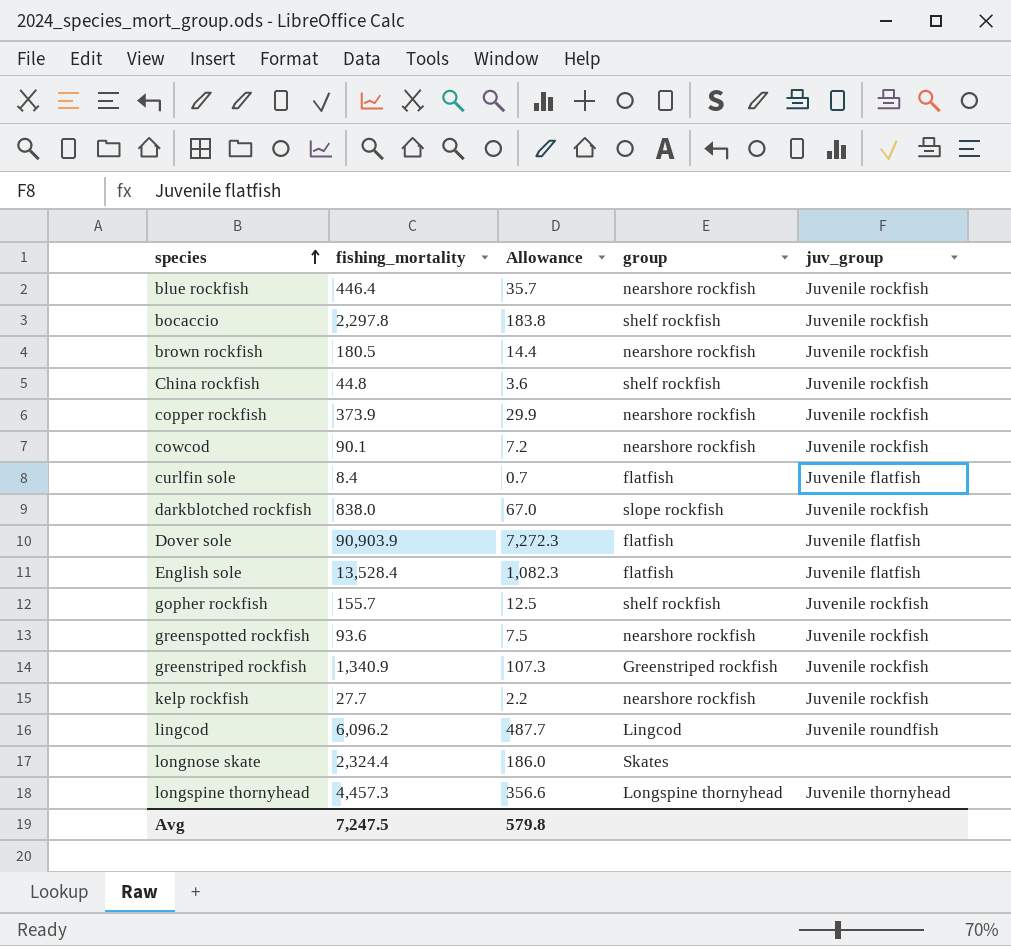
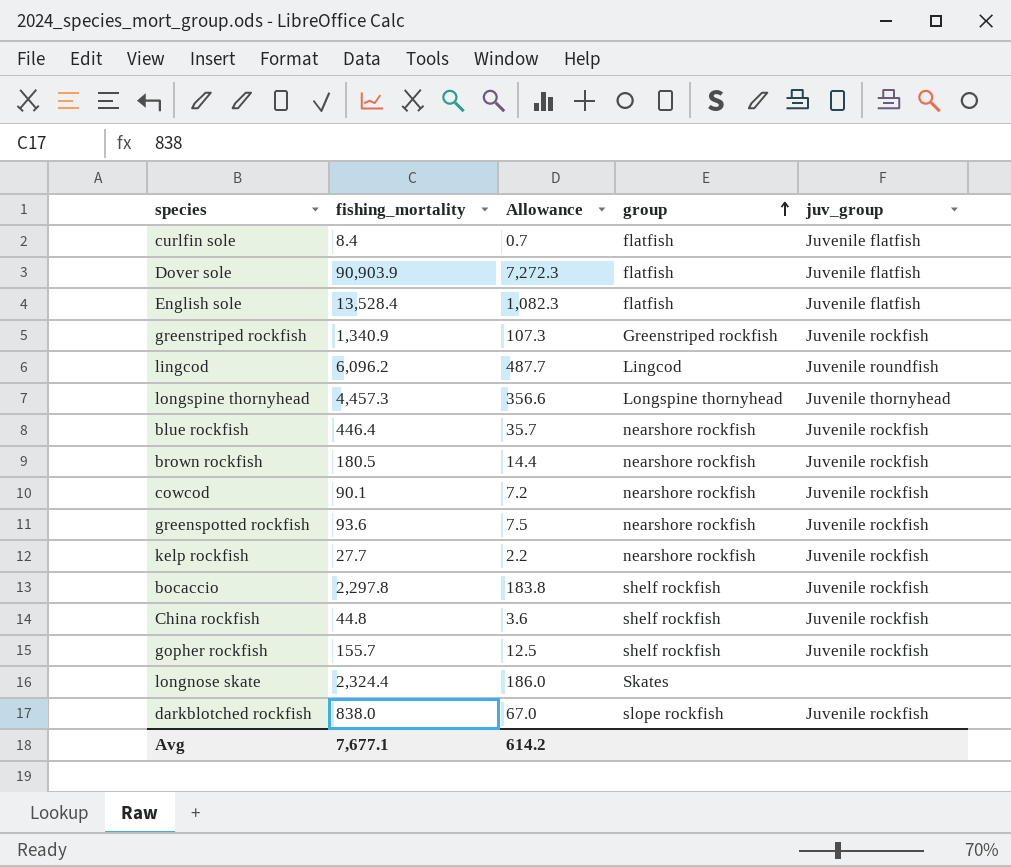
row order: species ascending -> group ascending
row copper rockfish: 373.9 | 29.9 | nearshore rockfish | Juvenile rockfish -> none
Avg | fishing_mortality: 7,247.5 -> 7,677.1
Avg | Allowance: 579.8 -> 614.2

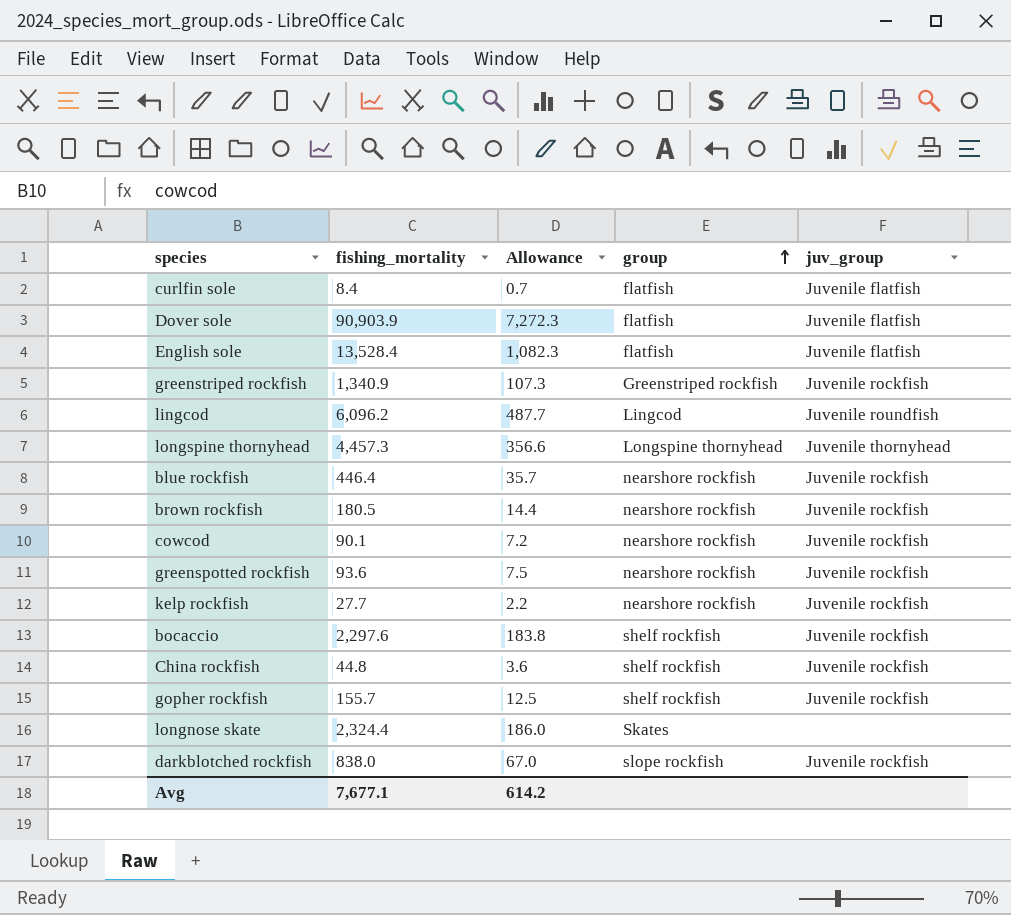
bocaccio | fishing_mortality: 2,297.8 -> 2,297.6

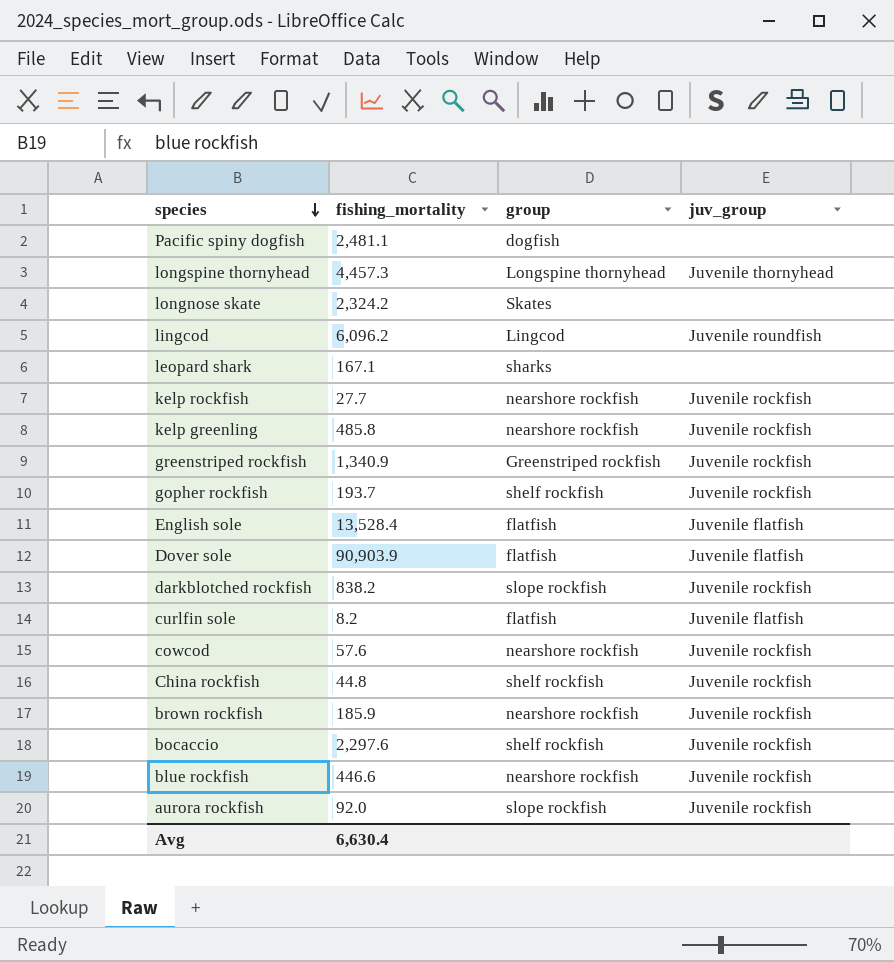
row order: group ascending -> species descending
column Allowance | formula: [fishing_mortality] * 0.08 -> none
row greenspotted rockfish: 93.6 | 7.5 | nearshore rockfish | Juvenile rockfish -> none
row Pacific spiny dogfish: none -> 2,481.1 | dogfish | none
longnose skate | fishing_mortality: 2,324.4 -> 2,324.2
row leopard shark: none -> 167.1 | sharks | none
row kelp greenling: none -> 485.8 | nearshore rockfish | Juvenile rockfish
gopher rockfish | fishing_mortality: 155.7 -> 193.7
darkblotched rockfish | fishing_mortality: 838.0 -> 838.2
curlfin sole | fishing_mortality: 8.4 -> 8.2
cowcod | fishing_mortality: 90.1 -> 57.6
brown rockfish | fishing_mortality: 180.5 -> 185.9
blue rockfish | fishing_mortality: 446.4 -> 446.6
row aurora rockfish: none -> 92.0 | slope rockfish | Juvenile rockfish
Avg | fishing_mortality: 7,677.1 -> 6,630.4

